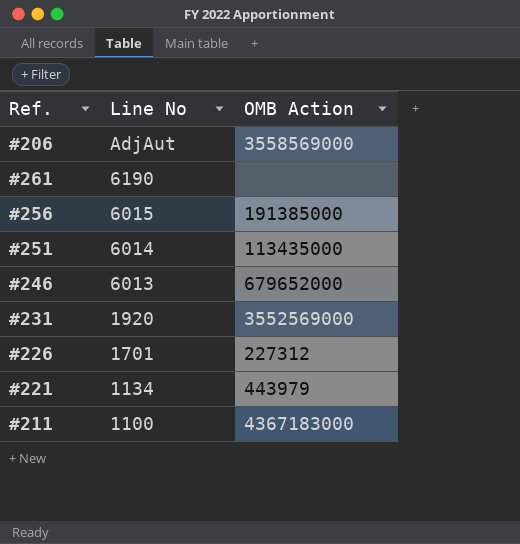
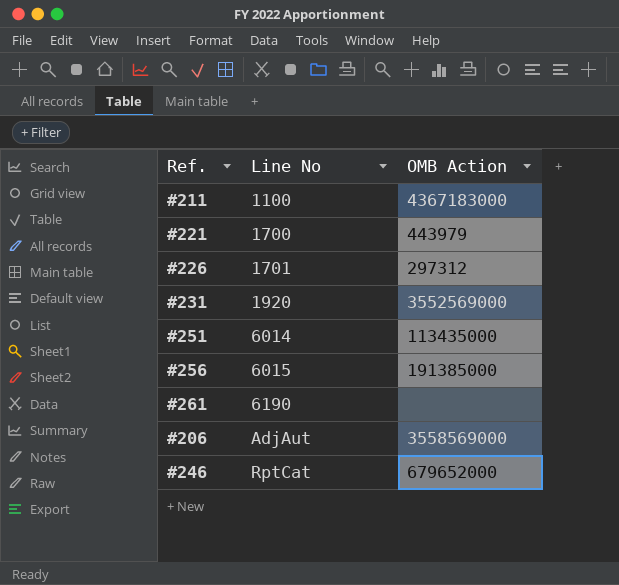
row order: Line No descending -> Line No ascending
#221 | Line No: 1134 -> 1700
#226 | OMB Action: 227312 -> 297312
#246 | Line No: 6013 -> RptCat

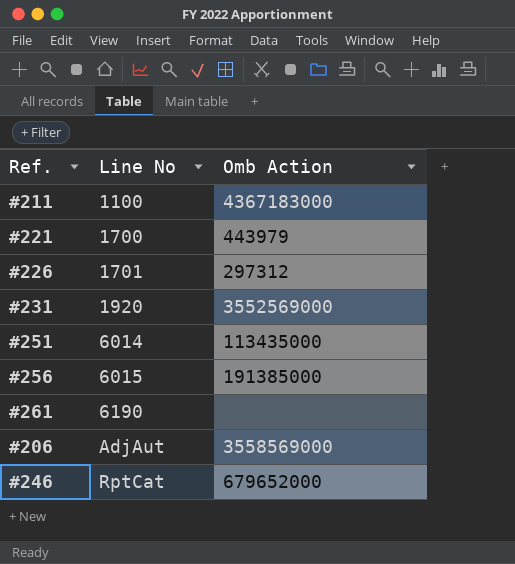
column name: OMB Action -> Omb Action

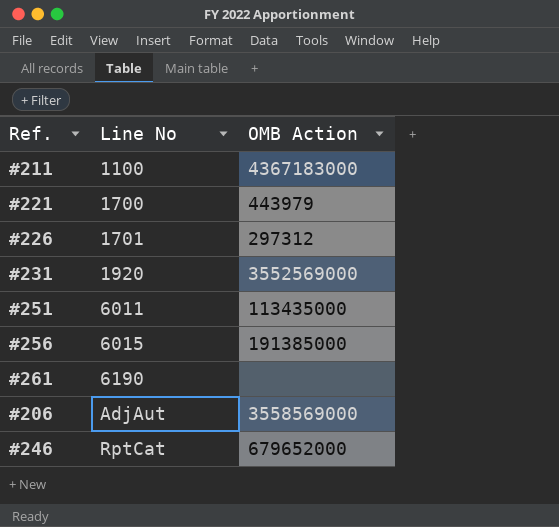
column name: Omb Action -> OMB Action
#251 | Line No: 6014 -> 6011

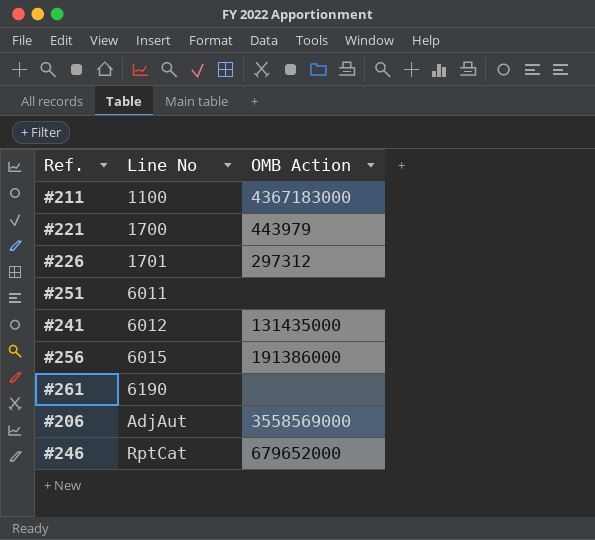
row #231: 1920 | 3552569000 -> none
#251 | OMB Action: 113435000 -> none
row #241: none -> 6012 | 131435000
#256 | OMB Action: 191385000 -> 191386000

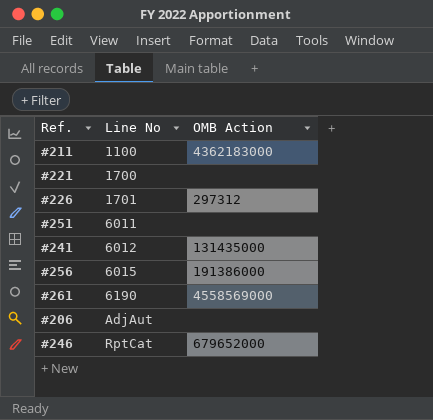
#211 | OMB Action: 4367183000 -> 4362183000
#221 | OMB Action: 443979 -> none
#261 | OMB Action: none -> 4558569000
#206 | OMB Action: 3558569000 -> none

